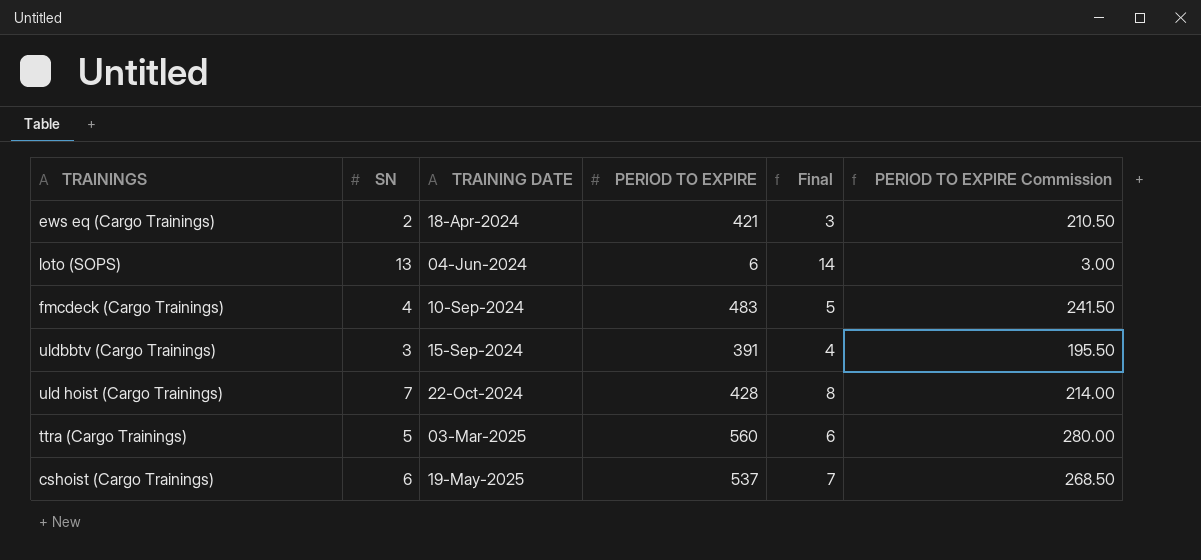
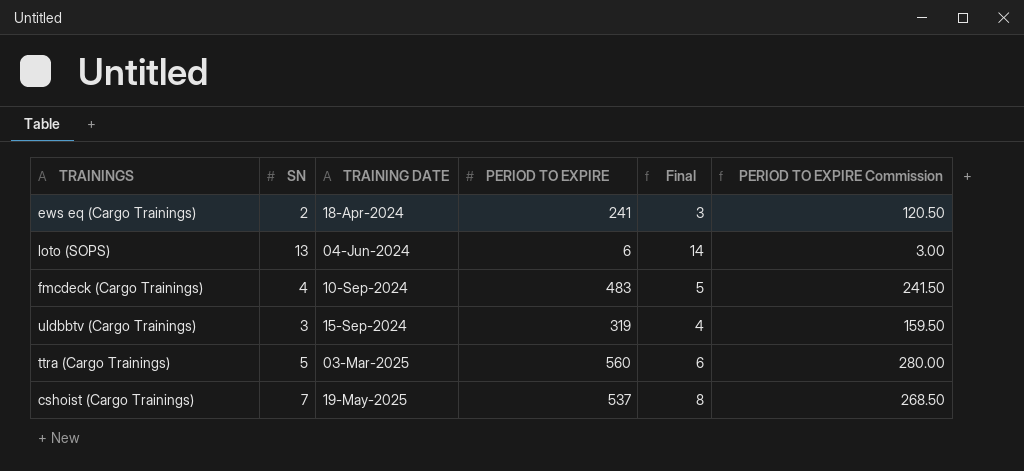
row uld hoist (Cargo Trainings): 7 | 22-Oct-2024 | 428 | 8 | 214.00 -> none
ews eq (Cargo Trainings) | PERIOD TO EXPIRE: 421 -> 241
ews eq (Cargo Trainings) | PERIOD TO EXPIRE Commission: 210.50 -> 120.50
uldbbtv (Cargo Trainings) | PERIOD TO EXPIRE: 391 -> 319
uldbbtv (Cargo Trainings) | PERIOD TO EXPIRE Commission: 195.50 -> 159.50
cshoist (Cargo Trainings) | SN: 6 -> 7
cshoist (Cargo Trainings) | Final: 7 -> 8

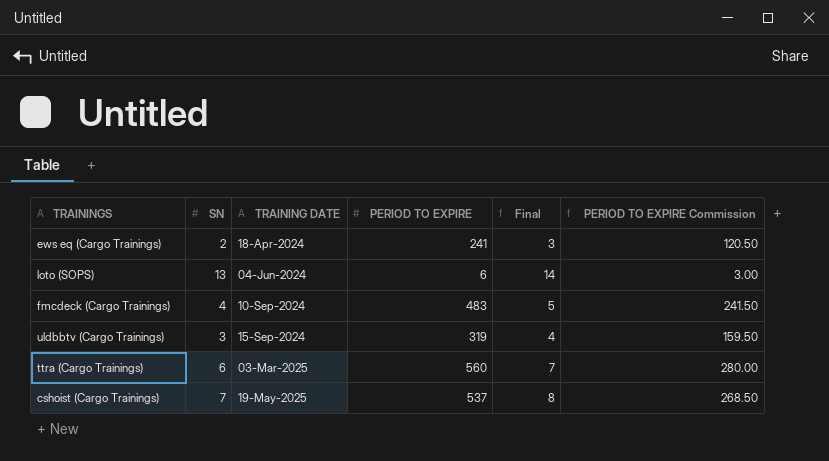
ttra (Cargo Trainings) | SN: 5 -> 6
ttra (Cargo Trainings) | Final: 6 -> 7

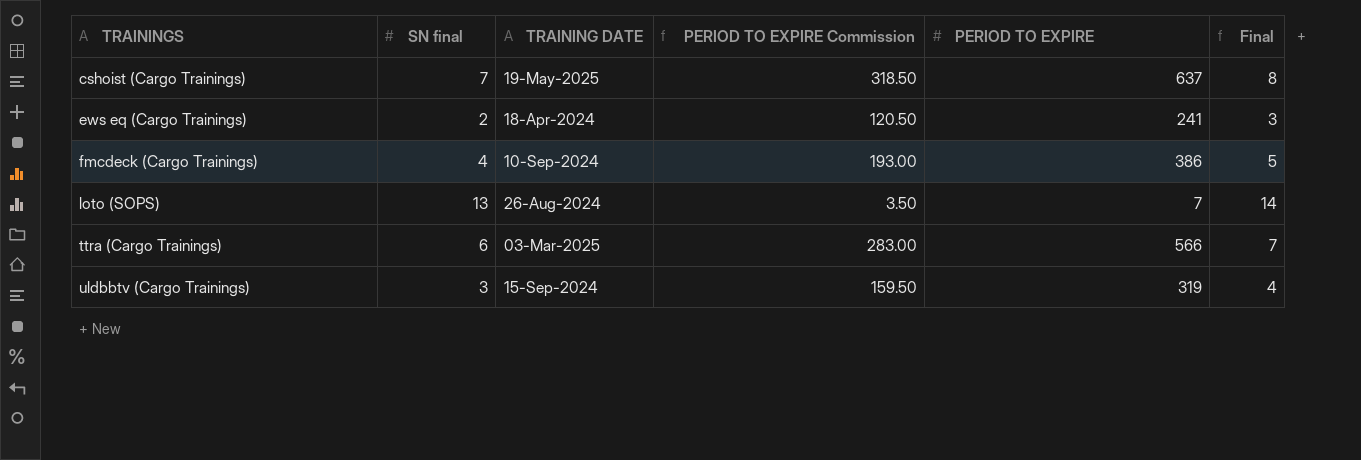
row order: TRAINING DATE ascending -> TRAININGS ascending
column name: SN -> SN final
column PERIOD TO EXPIRE Commission | position: 6 -> 4
cshoist (Cargo Trainings) | PERIOD TO EXPIRE Commission: 268.50 -> 318.50
cshoist (Cargo Trainings) | PERIOD TO EXPIRE: 537 -> 637
fmcdeck (Cargo Trainings) | PERIOD TO EXPIRE Commission: 241.50 -> 193.00
fmcdeck (Cargo Trainings) | PERIOD TO EXPIRE: 483 -> 386
loto (SOPS) | TRAINING DATE: 04-Jun-2024 -> 26-Aug-2024
loto (SOPS) | PERIOD TO EXPIRE Commission: 3.00 -> 3.50
loto (SOPS) | PERIOD TO EXPIRE: 6 -> 7
ttra (Cargo Trainings) | PERIOD TO EXPIRE Commission: 280.00 -> 283.00
ttra (Cargo Trainings) | PERIOD TO EXPIRE: 560 -> 566

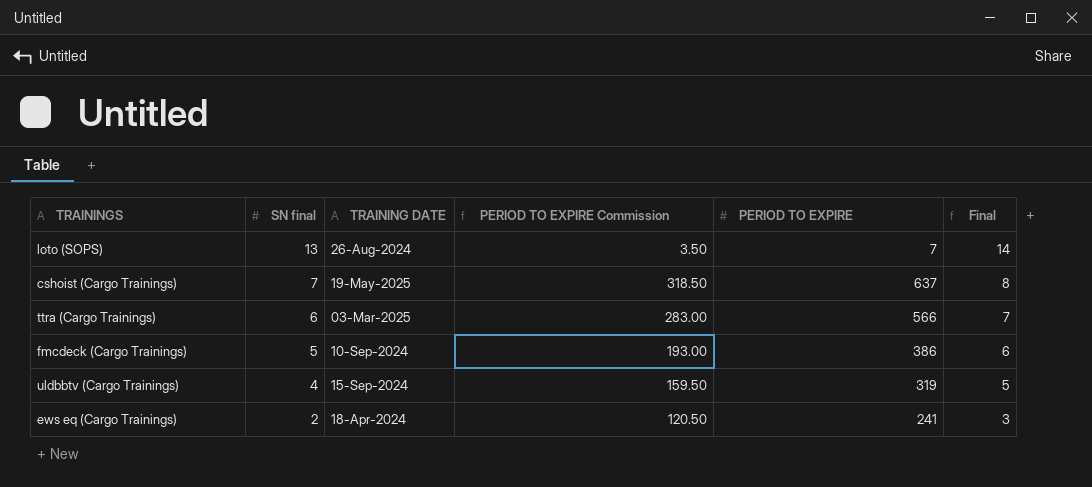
row order: TRAININGS ascending -> SN final descending
fmcdeck (Cargo Trainings) | SN final: 4 -> 5
fmcdeck (Cargo Trainings) | Final: 5 -> 6
uldbbtv (Cargo Trainings) | SN final: 3 -> 4
uldbbtv (Cargo Trainings) | Final: 4 -> 5

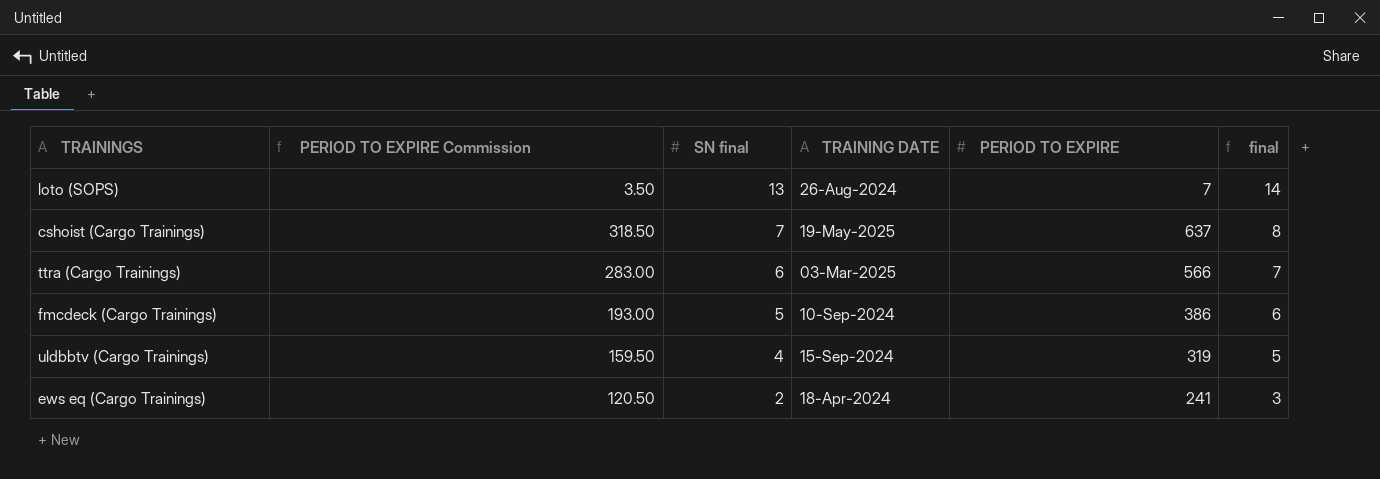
column PERIOD TO EXPIRE Commission | position: 4 -> 2
column name: Final -> final

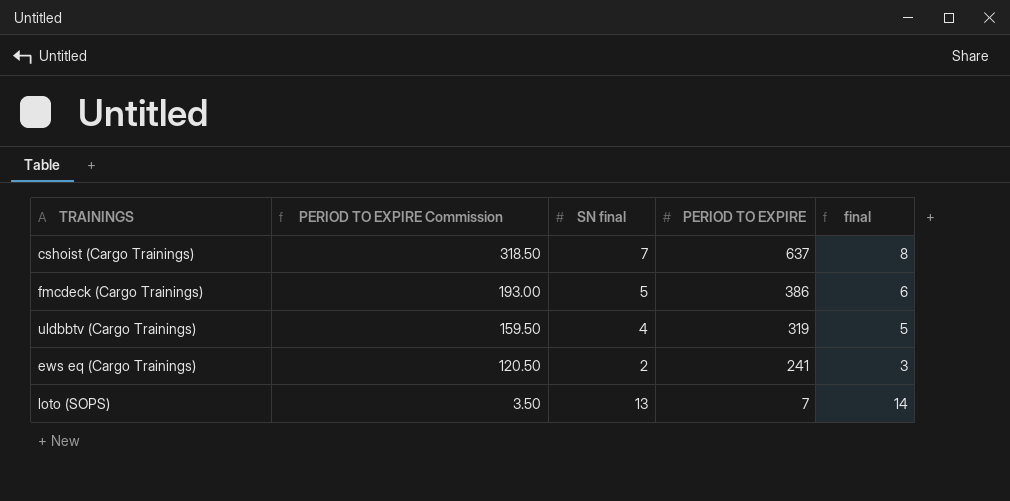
row order: SN final descending -> PERIOD TO EXPIRE Commission descending
column TRAINING DATE | position: 4 -> none
row ttra (Cargo Trainings): 283.00 | 6 | 03-Mar-2025 | 566 | 7 -> none

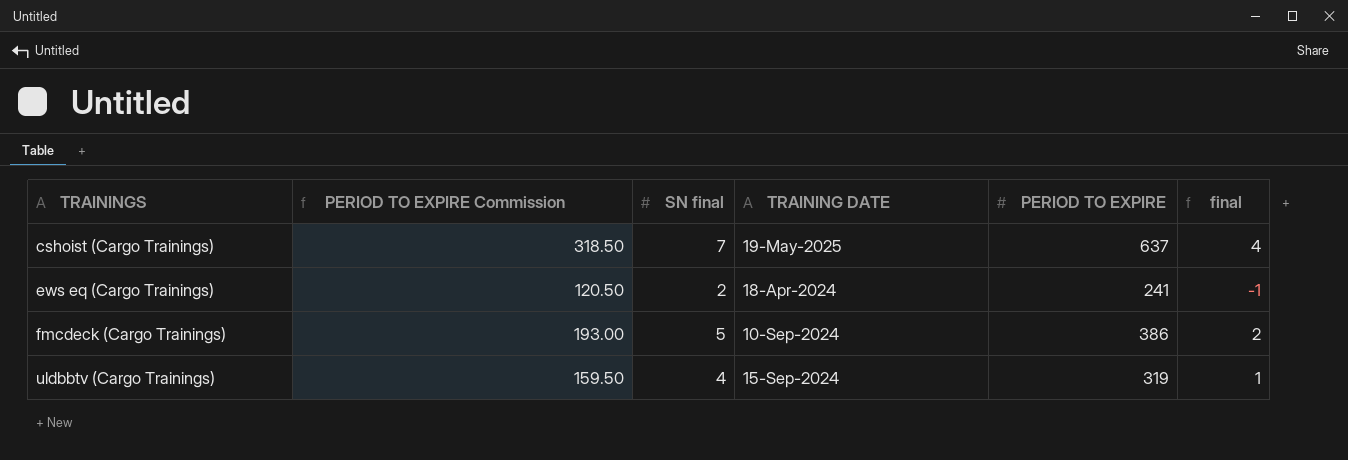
row order: PERIOD TO EXPIRE Commission descending -> TRAININGS ascending
column TRAINING DATE | position: none -> 4
column final | formula: [SN final] + 1 -> [SN final] - 3
row loto (SOPS): 3.50 | 13 | 7 | 14 -> none

